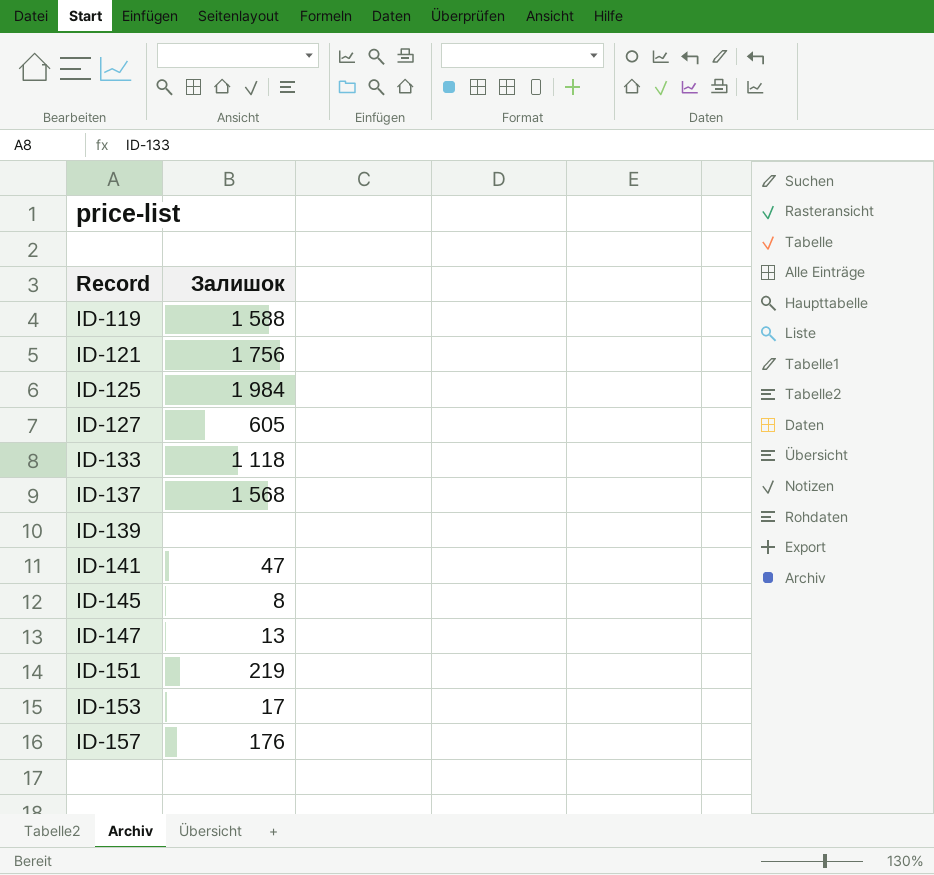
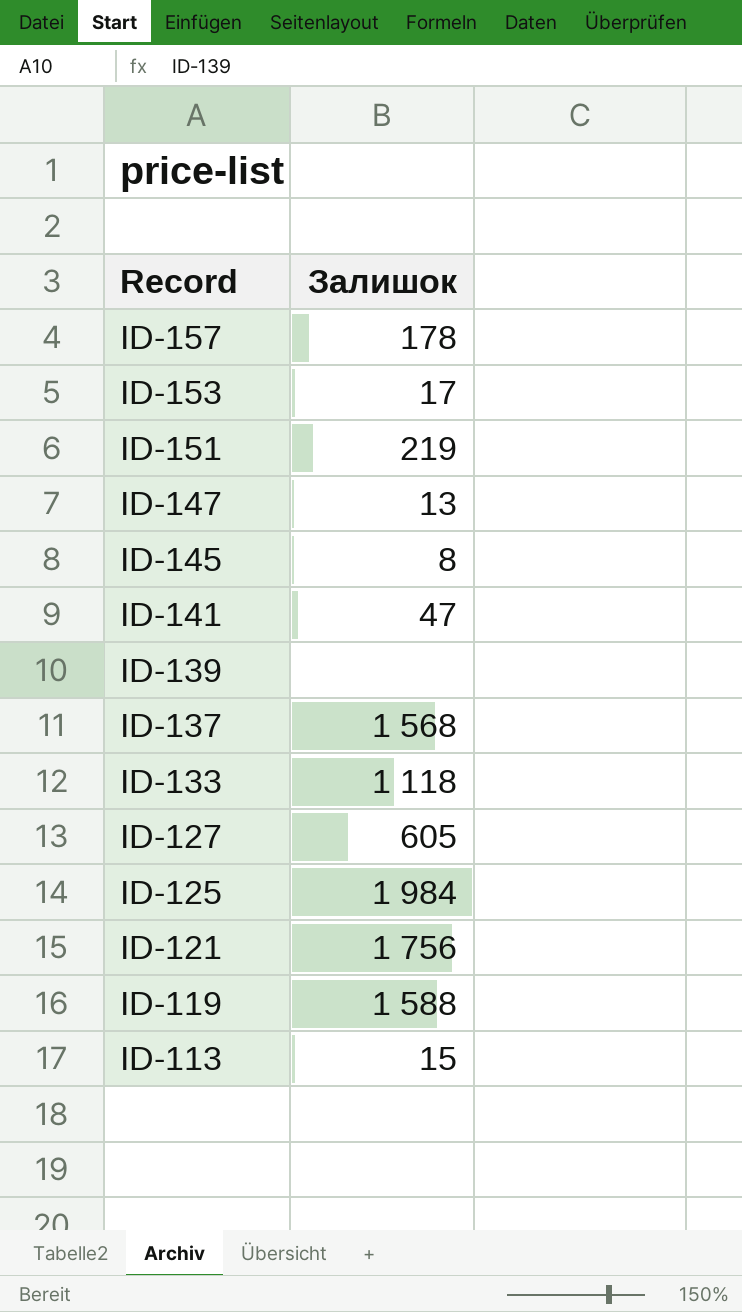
row order: Record ascending -> Record descending
ID-157 | Залишок: 176 -> 178
row ID-113: none -> 15

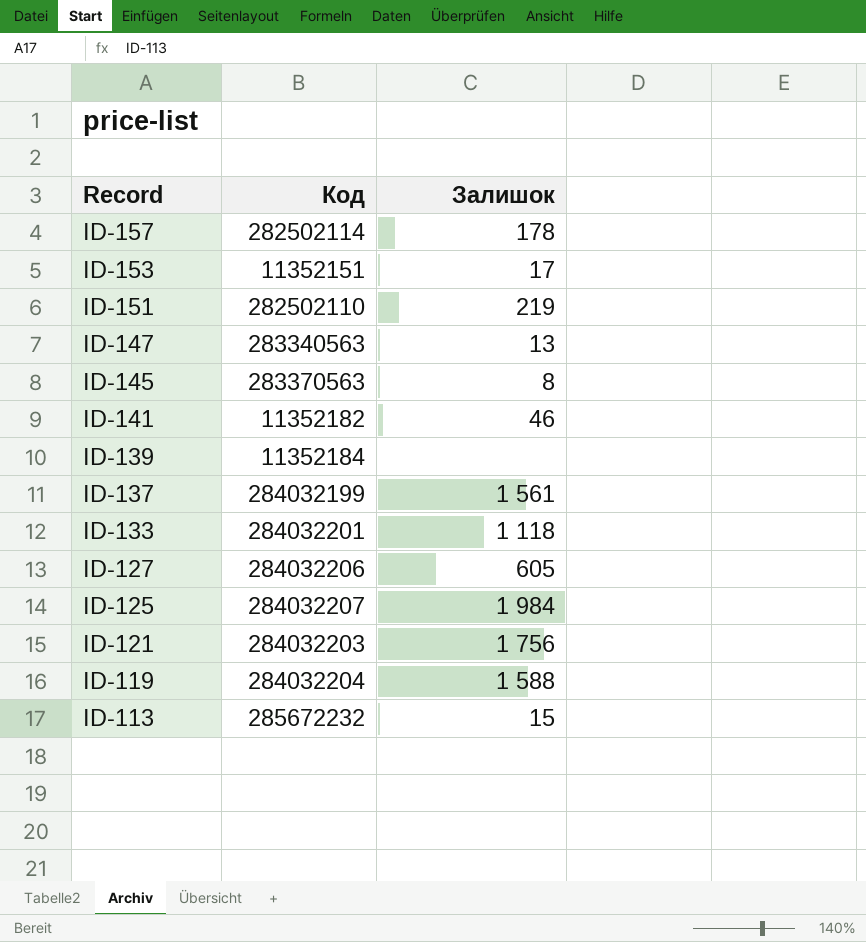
column Код | position: none -> 2
ID-141 | Залишок: 47 -> 46
ID-137 | Залишок: 1 568 -> 1 561

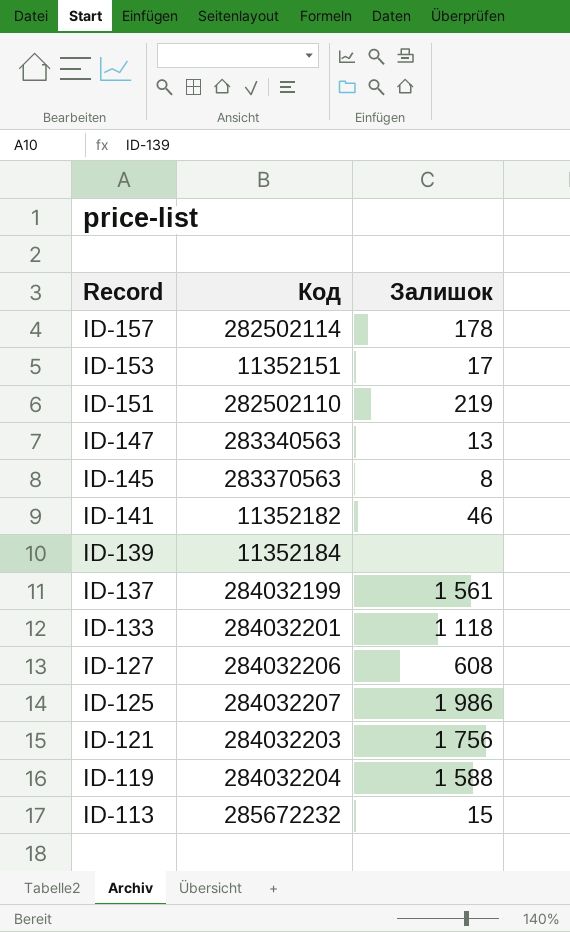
ID-127 | Залишок: 605 -> 608
ID-125 | Залишок: 1 984 -> 1 986

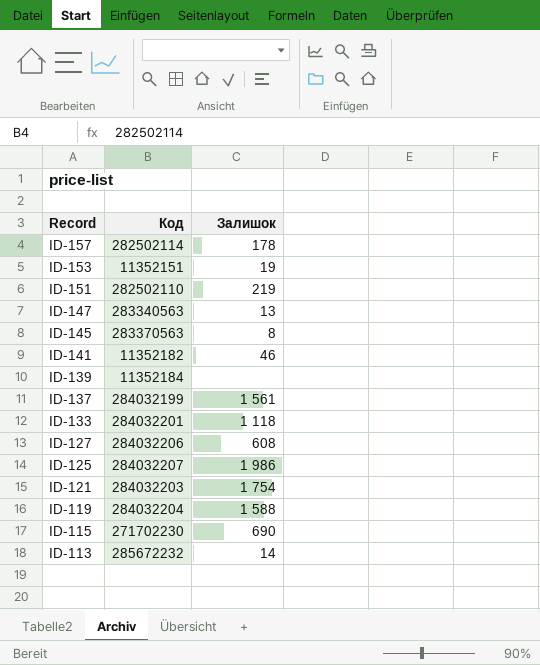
ID-153 | Залишок: 17 -> 19
ID-121 | Залишок: 1 756 -> 1 754
row ID-115: none -> 271702230 | 690
ID-113 | Залишок: 15 -> 14

